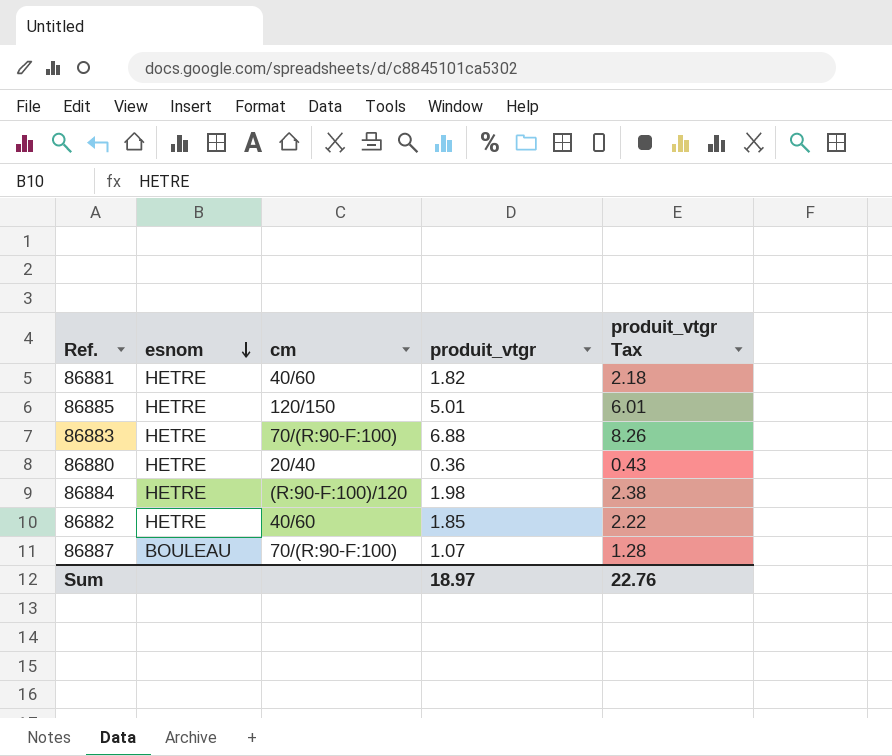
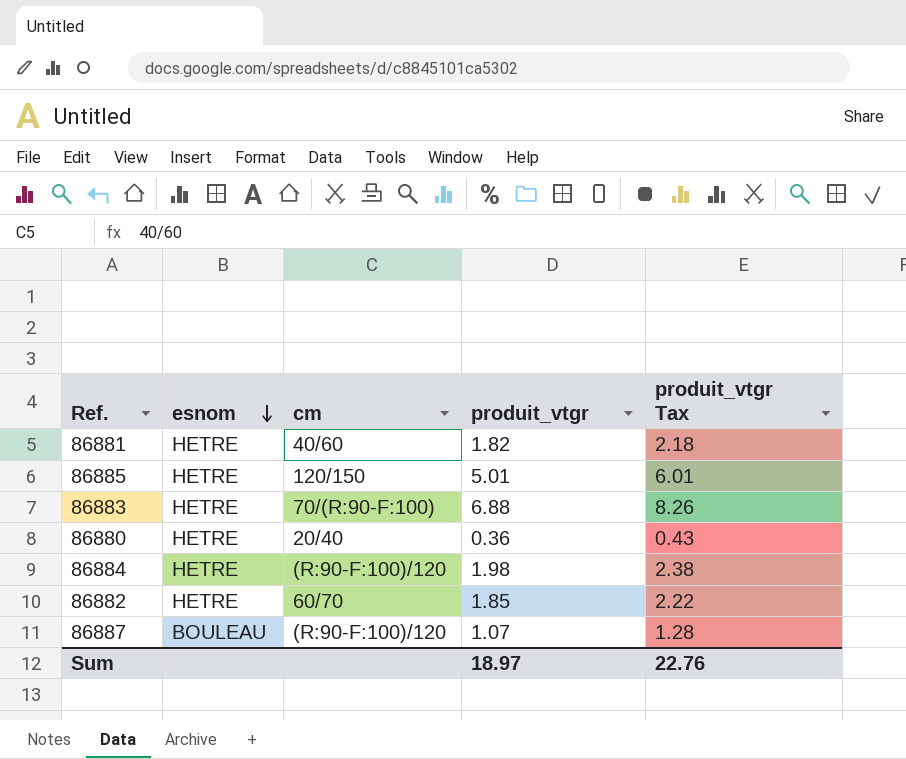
86882 | cm: 40/60 -> 60/70
86887 | cm: 70/(R:90-F:100) -> (R:90-F:100)/120

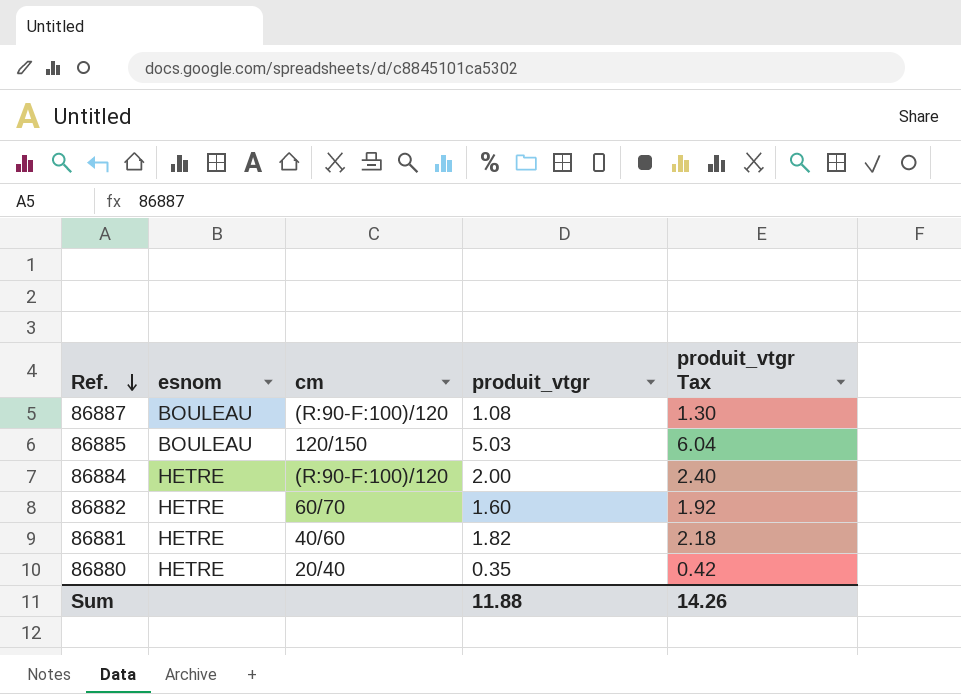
row order: esnom descending -> Ref. descending
row 86883: HETRE | 70/(R:90-F:100) | 6.88 | 8.26 -> none
86887 | produit_vtgr: 1.07 -> 1.08
86887 | produit_vtgr Tax: 1.28 -> 1.30
86885 | esnom: HETRE -> BOULEAU
86885 | produit_vtgr: 5.01 -> 5.03
86885 | produit_vtgr Tax: 6.01 -> 6.04
86884 | produit_vtgr: 1.98 -> 2.00
86884 | produit_vtgr Tax: 2.38 -> 2.40
86882 | produit_vtgr: 1.85 -> 1.60
86882 | produit_vtgr Tax: 2.22 -> 1.92
86880 | produit_vtgr: 0.36 -> 0.35
86880 | produit_vtgr Tax: 0.43 -> 0.42
Sum | produit_vtgr: 18.97 -> 11.88
Sum | produit_vtgr Tax: 22.76 -> 14.26

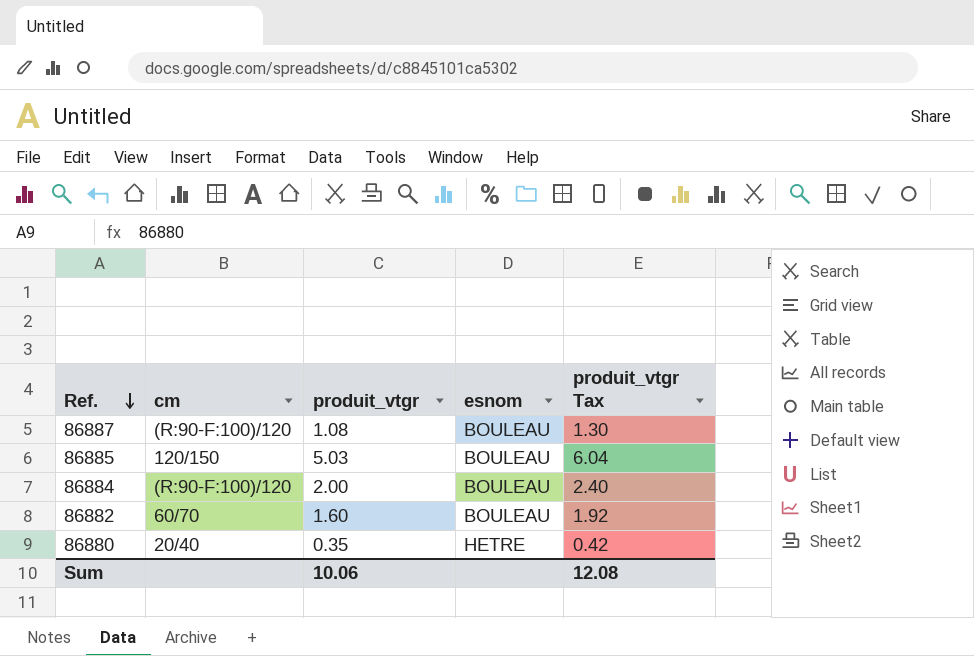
column esnom | position: 2 -> 4
row 86881: HETRE | 40/60 | 1.82 | 2.18 -> none
86884 | esnom: HETRE -> BOULEAU
86882 | esnom: HETRE -> BOULEAU
Sum | produit_vtgr: 11.88 -> 10.06
Sum | produit_vtgr Tax: 14.26 -> 12.08

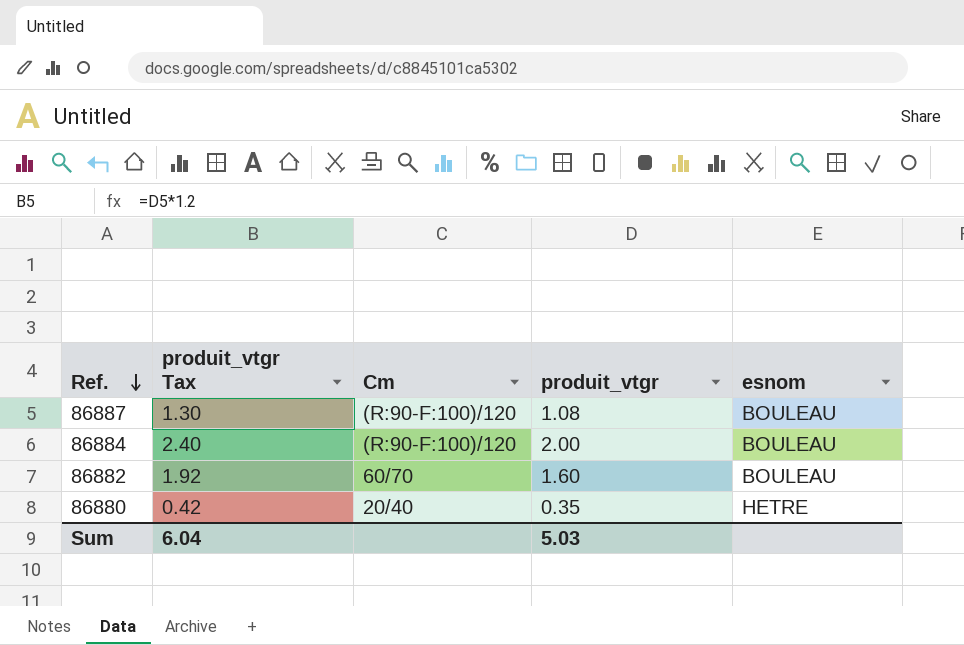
column produit_vtgr Tax | position: 5 -> 2
column name: cm -> Cm
row 86885: 120/150 | 5.03 | BOULEAU | 6.04 -> none
Sum | produit_vtgr Tax: 12.08 -> 6.04
Sum | produit_vtgr: 10.06 -> 5.03

